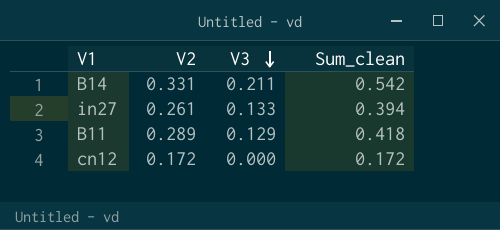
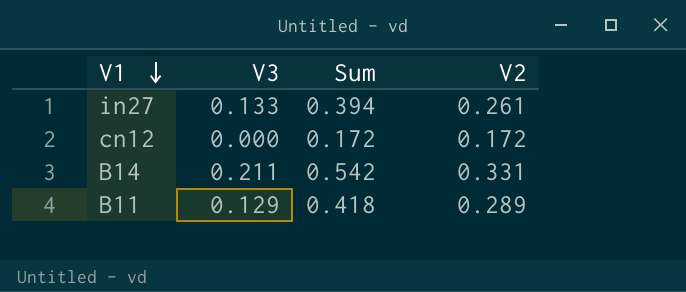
row order: V3 descending -> V1 descending
column name: Sum_clean -> Sum
column V2 | position: 2 -> 4

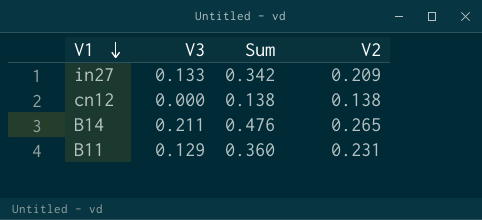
in27 | Sum: 0.394 -> 0.342
in27 | V2: 0.261 -> 0.209
cn12 | Sum: 0.172 -> 0.138
cn12 | V2: 0.172 -> 0.138
B14 | Sum: 0.542 -> 0.476
B14 | V2: 0.331 -> 0.265
B11 | Sum: 0.418 -> 0.360
B11 | V2: 0.289 -> 0.231

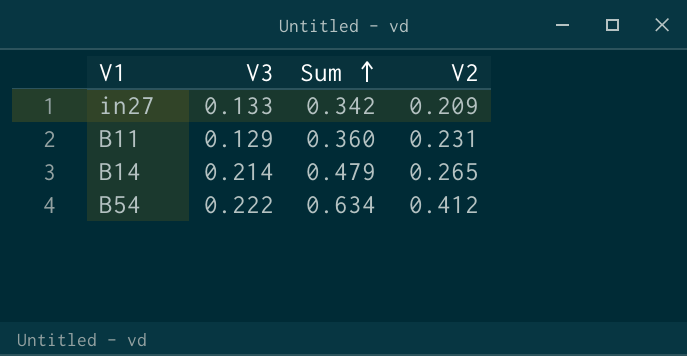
row order: V1 descending -> Sum ascending
row cn12: 0.000 | 0.138 | 0.138 -> none
B14 | V3: 0.211 -> 0.214
B14 | Sum: 0.476 -> 0.479
row B54: none -> 0.222 | 0.634 | 0.412

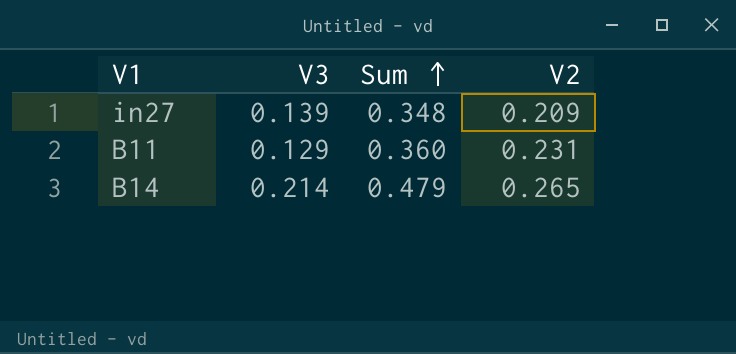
row B54: 0.222 | 0.634 | 0.412 -> none
in27 | V3: 0.133 -> 0.139
in27 | Sum: 0.342 -> 0.348

